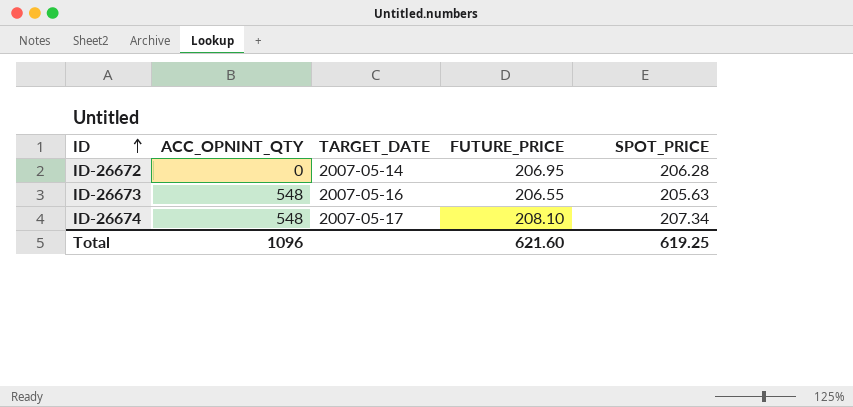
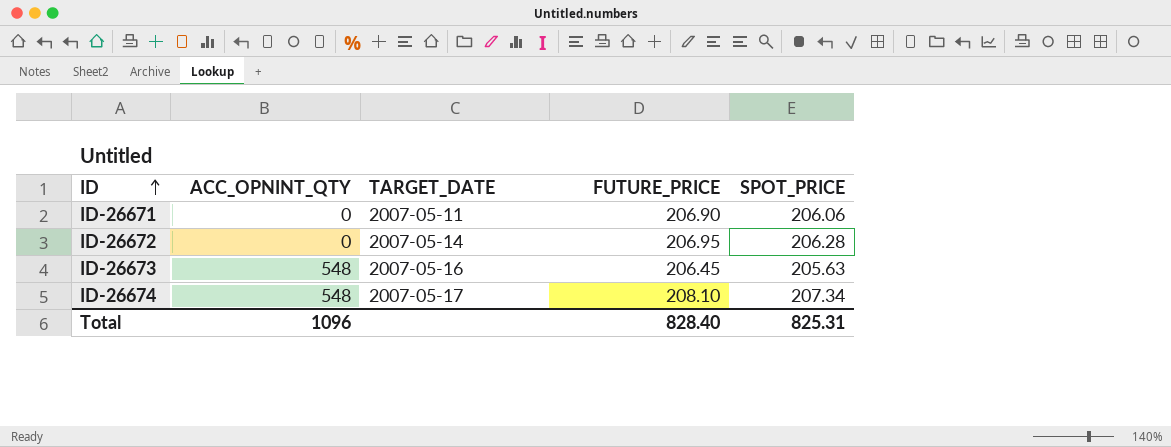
row ID-26671: none -> 0 | 2007-05-11 | 206.90 | 206.06
ID-26673 | FUTURE_PRICE: 206.55 -> 206.45
Total | FUTURE_PRICE: 621.60 -> 828.40
Total | SPOT_PRICE: 619.25 -> 825.31

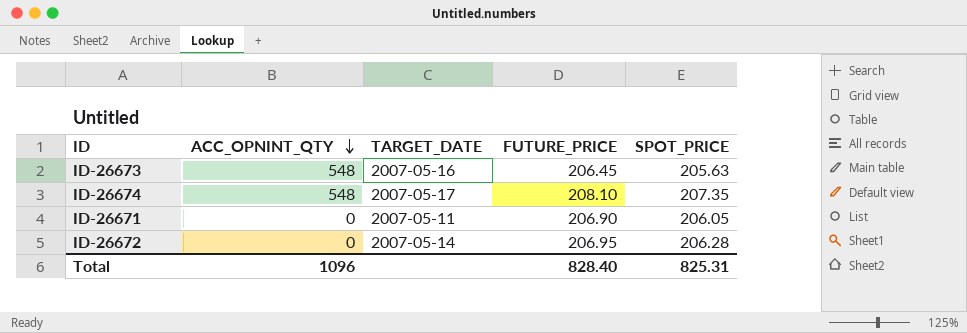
row order: ID ascending -> ACC_OPNINT_QTY descending
ID-26674 | SPOT_PRICE: 207.34 -> 207.35
ID-26671 | SPOT_PRICE: 206.06 -> 206.05

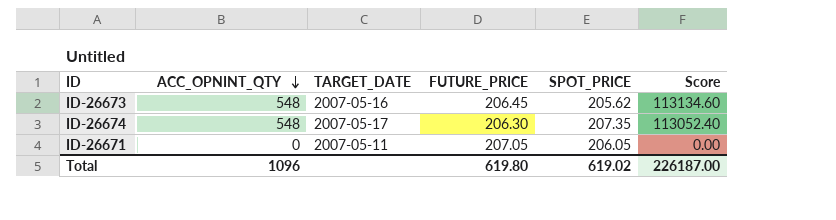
column Score | formula: none -> [ACC_OPNINT_QTY] * [FUTURE_PRICE]
row ID-26672: 0 | 2007-05-14 | 206.95 | 206.28 -> none
ID-26673 | SPOT_PRICE: 205.63 -> 205.62
ID-26674 | FUTURE_PRICE: 208.10 -> 206.30
ID-26671 | FUTURE_PRICE: 206.90 -> 207.05
Total | FUTURE_PRICE: 828.40 -> 619.80
Total | SPOT_PRICE: 825.31 -> 619.02

